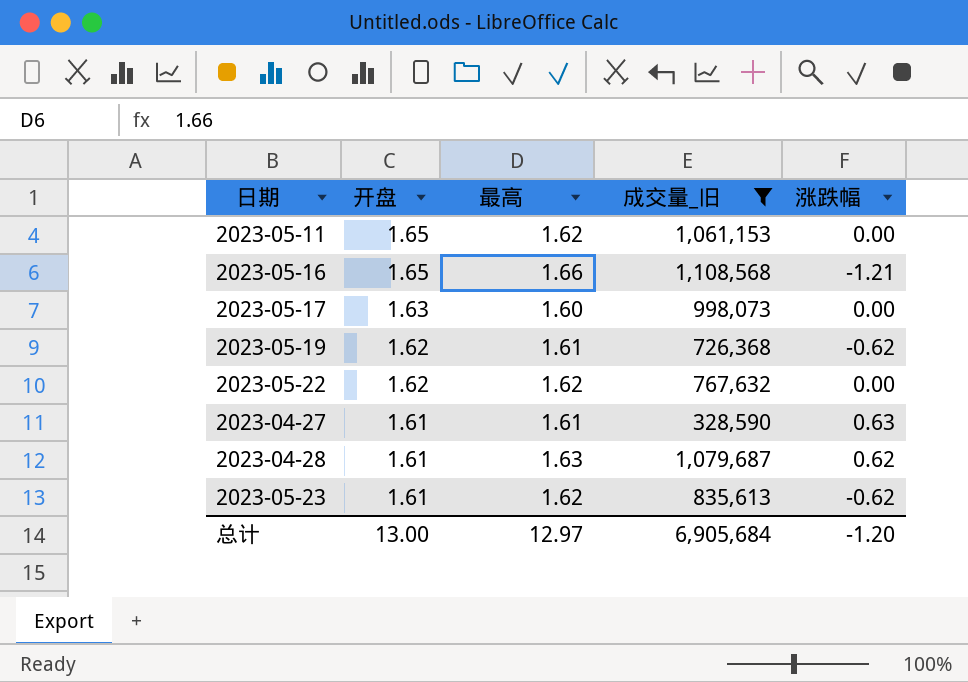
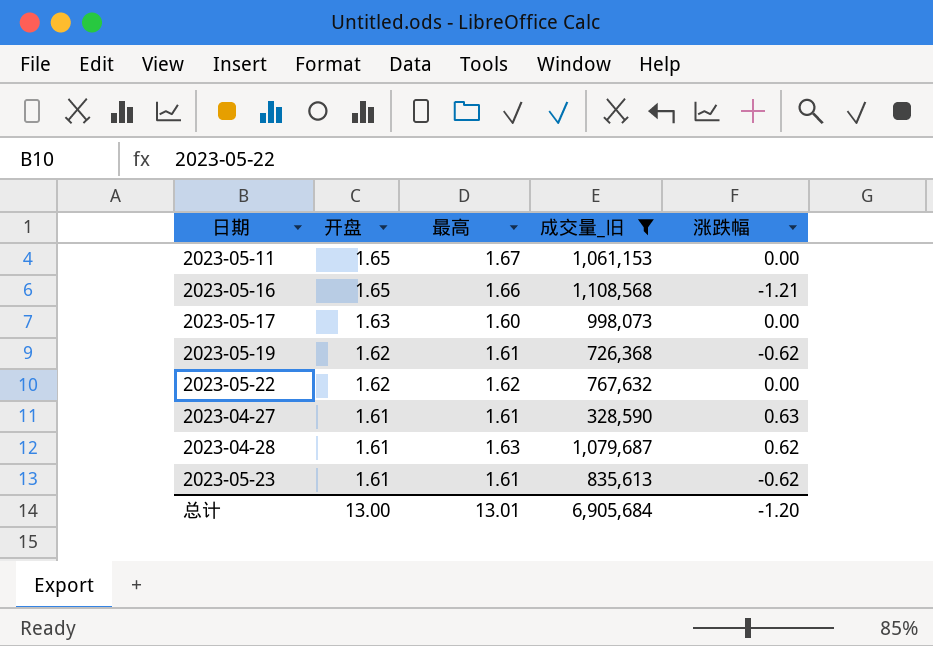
2023-05-11 | 最高: 1.62 -> 1.67
2023-05-23 | 最高: 1.62 -> 1.61
总计 | 最高: 12.97 -> 13.01

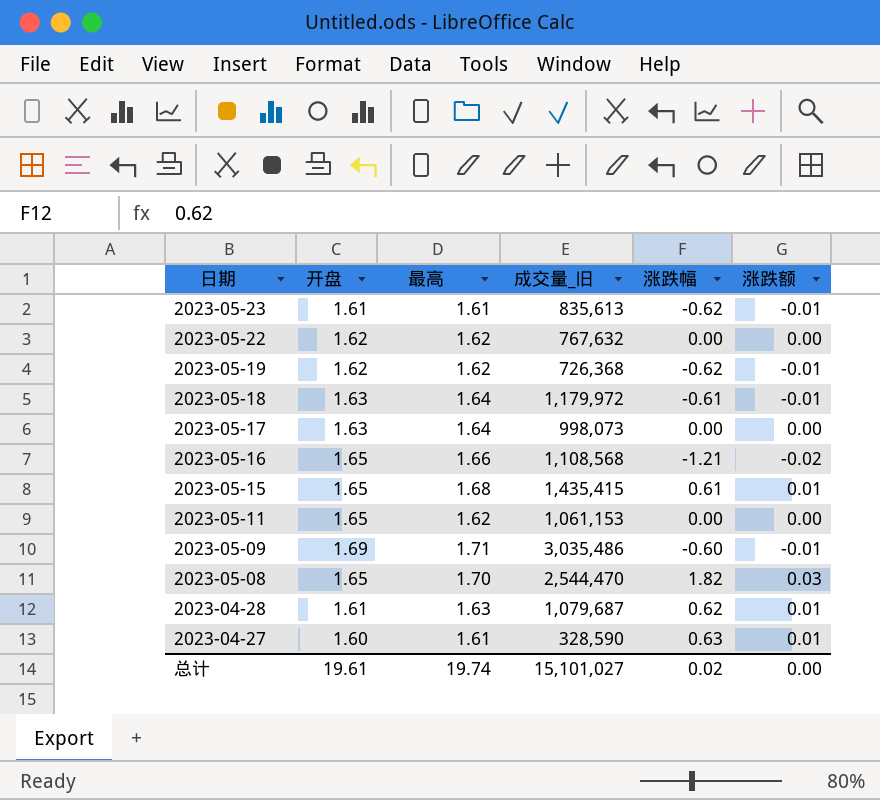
filter: 成交量_旧 <= 1,108,568 -> none
row order: 开盘 descending -> 日期 descending
column 涨跌额 | position: none -> 6
2023-05-19 | 最高: 1.61 -> 1.62
2023-05-17 | 最高: 1.60 -> 1.64
2023-05-11 | 最高: 1.67 -> 1.62
2023-04-27 | 开盘: 1.61 -> 1.60
总计 | 开盘: 13.00 -> 19.61
总计 | 最高: 13.01 -> 19.74
总计 | 成交量_旧: 6,905,684 -> 15,101,027
总计 | 涨跌幅: -1.20 -> 0.02

